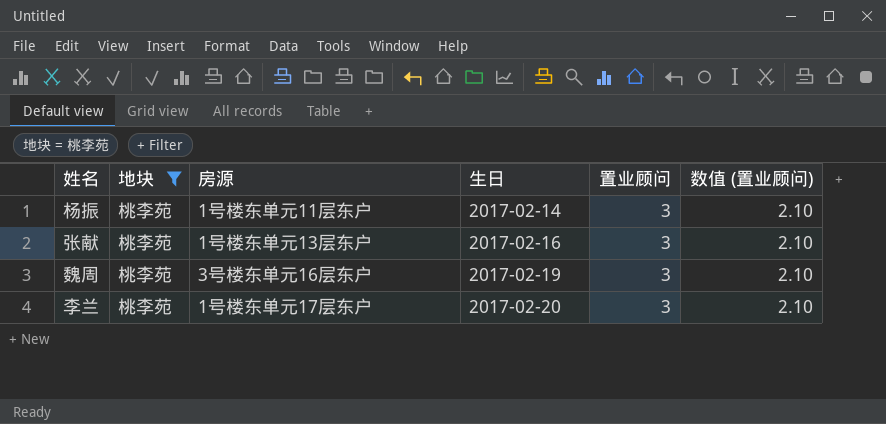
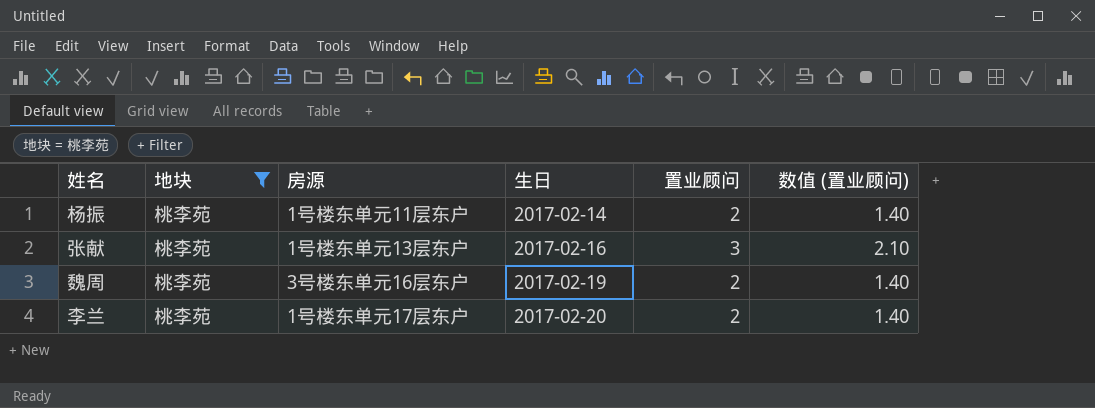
杨振 | 置业顾问: 3 -> 2
杨振 | 数值 (置业顾问): 2.10 -> 1.40
魏周 | 置业顾问: 3 -> 2
魏周 | 数值 (置业顾问): 2.10 -> 1.40
李兰 | 置业顾问: 3 -> 2
李兰 | 数值 (置业顾问): 2.10 -> 1.40

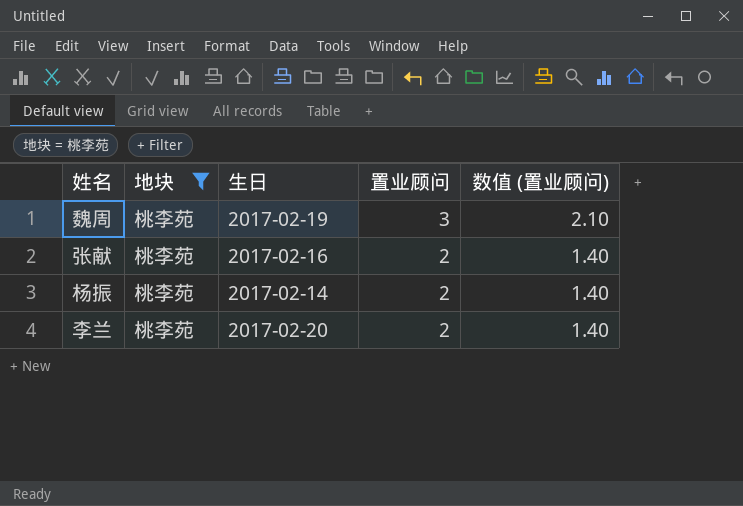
row order: 生日 ascending -> 置业顾问 descending
column 房源 | position: 3 -> none
魏周 | 置业顾问: 2 -> 3
魏周 | 数值 (置业顾问): 1.40 -> 2.10
张献 | 置业顾问: 3 -> 2
张献 | 数值 (置业顾问): 2.10 -> 1.40

